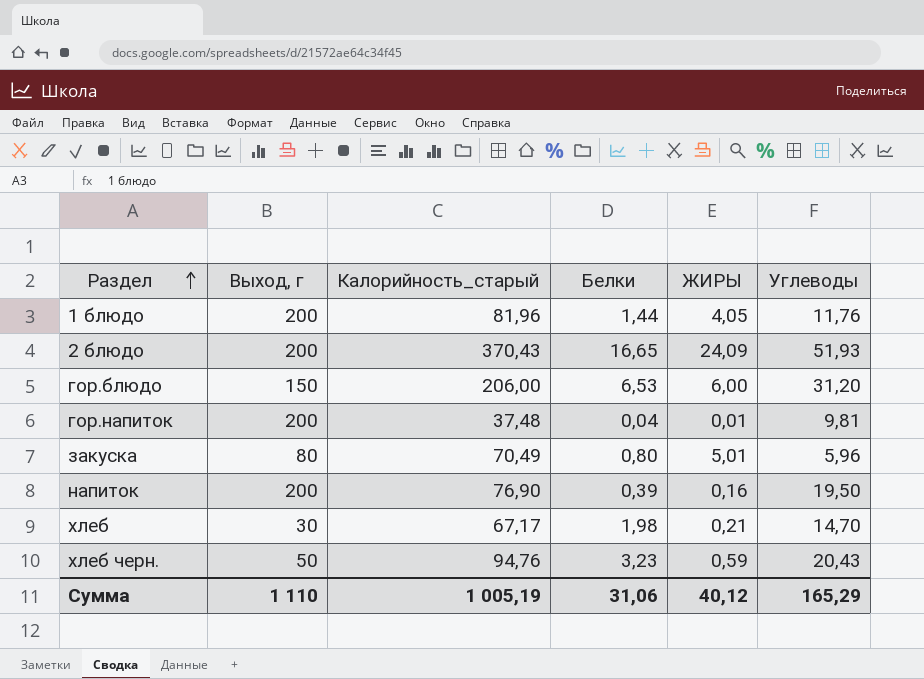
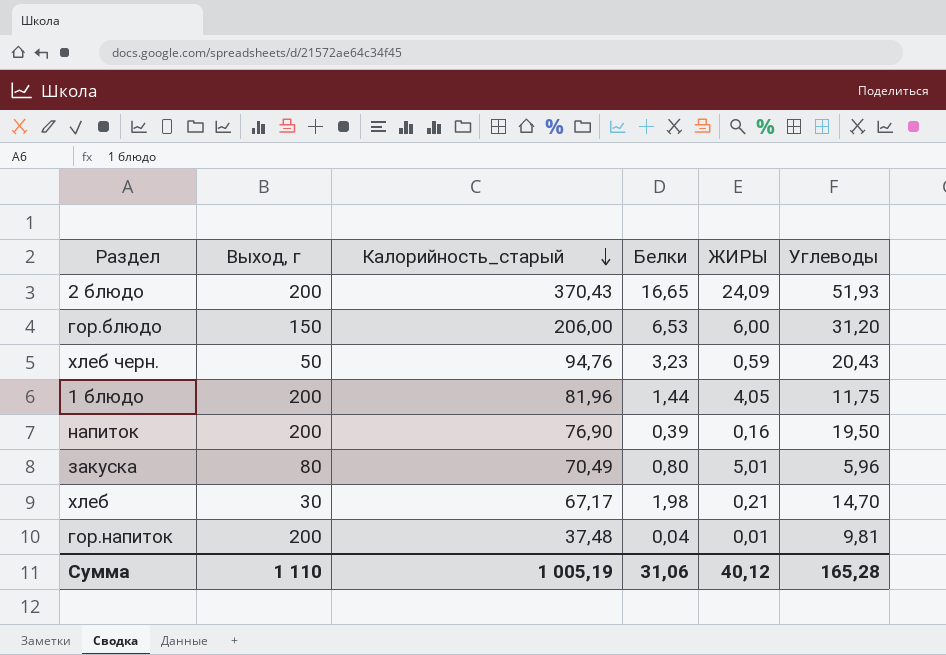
row order: Раздел ascending -> Калорийность_старый descending
1 блюдо | Углеводы: 11,76 -> 11,75
Сумма | Углеводы: 165,29 -> 165,28

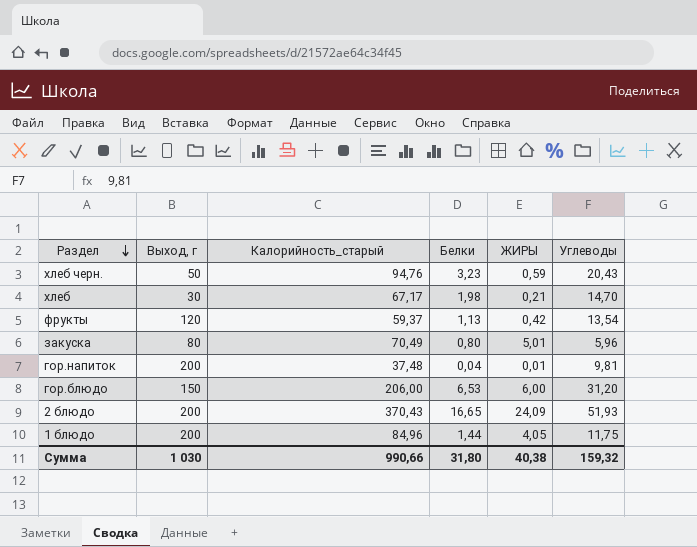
row order: Калорийность_старый descending -> Раздел descending
row напиток: 200 | 76,90 | 0,39 | 0,16 | 19,50 -> none
row фрукты: none -> 120 | 59,37 | 1,13 | 0,42 | 13,54
1 блюдо | Калорийность_старый: 81,96 -> 84,96
Сумма | Выход, г: 1 110 -> 1 030
Сумма | Калорийность_старый: 1 005,19 -> 990,66
Сумма | Белки: 31,06 -> 31,80
Сумма | ЖИРЫ: 40,12 -> 40,38
Сумма | Углеводы: 165,28 -> 159,32

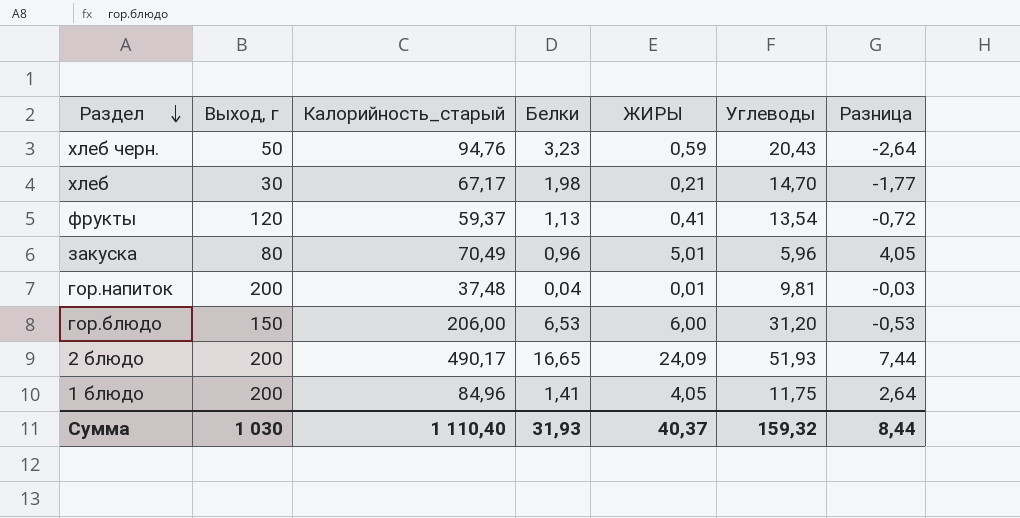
column Разница | formula: none -> [ЖИРЫ] - [Белки]
фрукты | ЖИРЫ: 0,42 -> 0,41
закуска | Белки: 0,80 -> 0,96
2 блюдо | Калорийность_старый: 370,43 -> 490,17
1 блюдо | Белки: 1,44 -> 1,41
Сумма | Калорийность_старый: 990,66 -> 1 110,40
Сумма | Белки: 31,80 -> 31,93
Сумма | ЖИРЫ: 40,38 -> 40,37

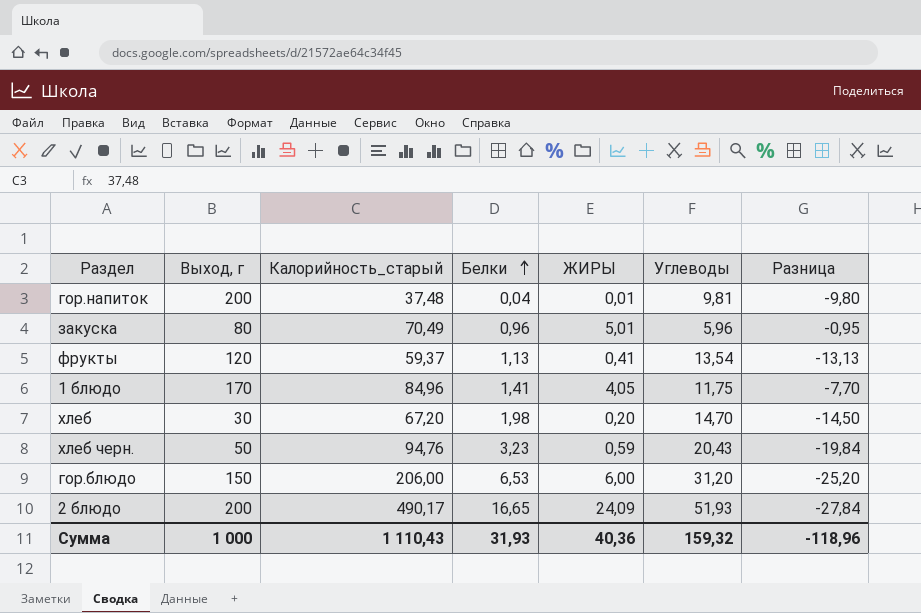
row order: Раздел descending -> Белки ascending
column Разница | formula: [ЖИРЫ] - [Белки] -> [ЖИРЫ] - [Углеводы]
1 блюдо | Выход, г: 200 -> 170
хлеб | Калорийность_старый: 67,17 -> 67,20
хлеб | ЖИРЫ: 0,21 -> 0,20
Сумма | Выход, г: 1 030 -> 1 000
Сумма | Калорийность_старый: 1 110,40 -> 1 110,43
Сумма | ЖИРЫ: 40,37 -> 40,36
Сумма | Разница: 8,44 -> -118,96

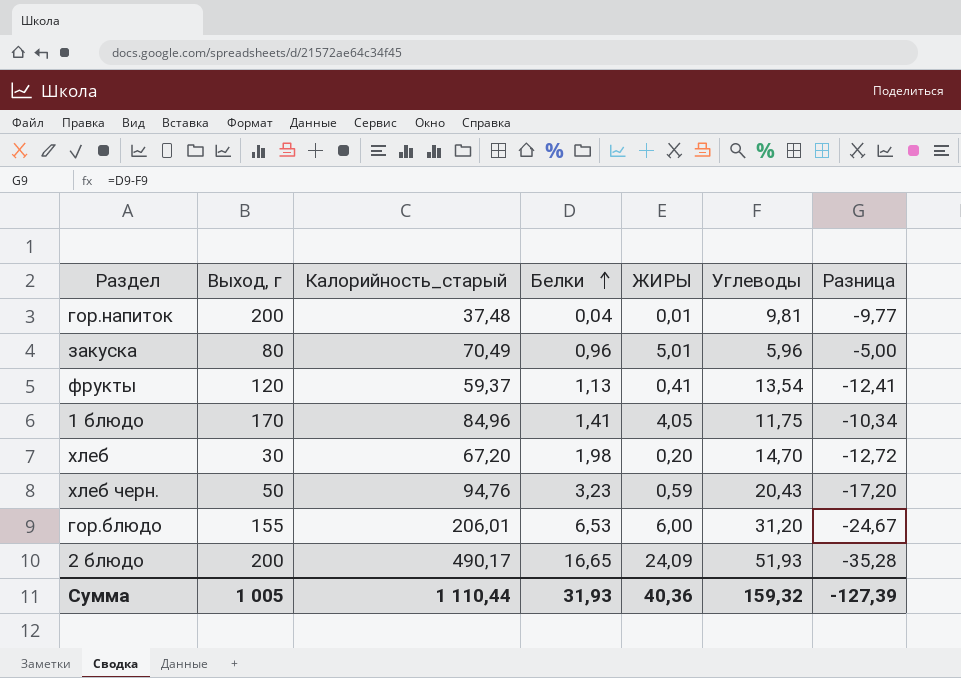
column Разница | formula: [ЖИРЫ] - [Углеводы] -> [Белки] - [Углеводы]
гор.блюдо | Выход, г: 150 -> 155
гор.блюдо | Калорийность_старый: 206,00 -> 206,01
Сумма | Выход, г: 1 000 -> 1 005
Сумма | Калорийность_старый: 1 110,43 -> 1 110,44
Сумма | Разница: -118,96 -> -127,39

